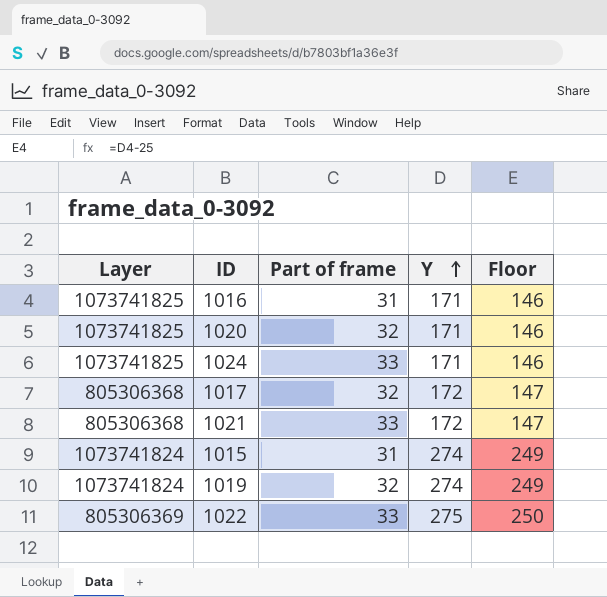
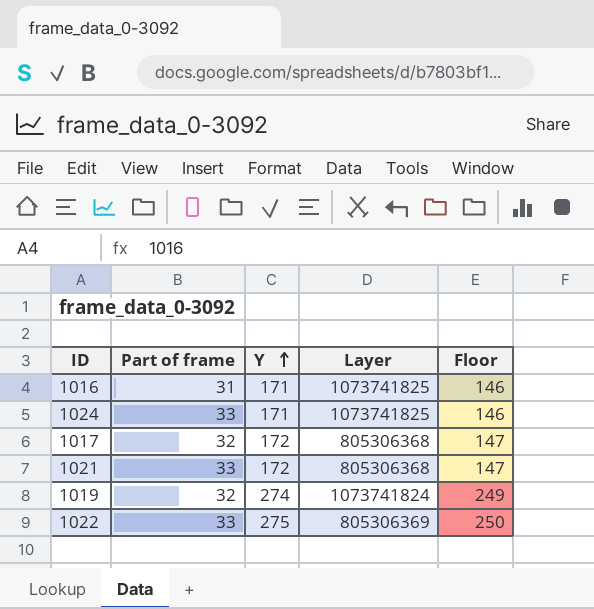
column Layer | position: 1 -> 4
row 1020: 1073741825 | 32 | 171 | 146 -> none
row 1015: 1073741824 | 31 | 274 | 249 -> none

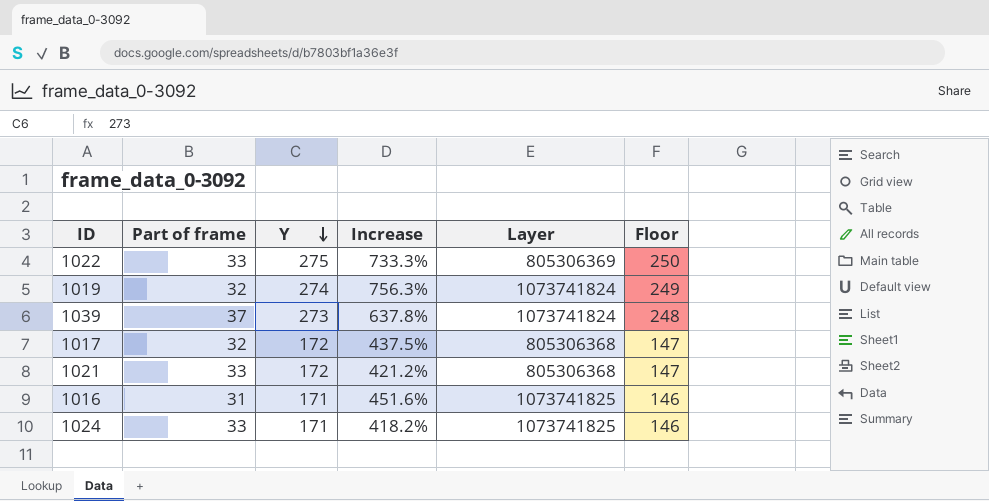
row order: Y ascending -> Y descending
column Increase | formula: none -> ([Y] - [Part of frame]) / [Part of frame]
row 1039: none -> 37 | 273 | 637.8% | 1073741824 | 248

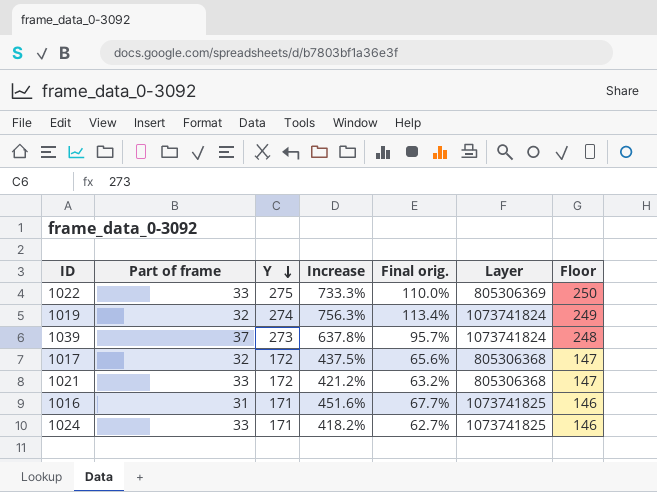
column Final orig. | formula: none -> [Increase] * 0.15

